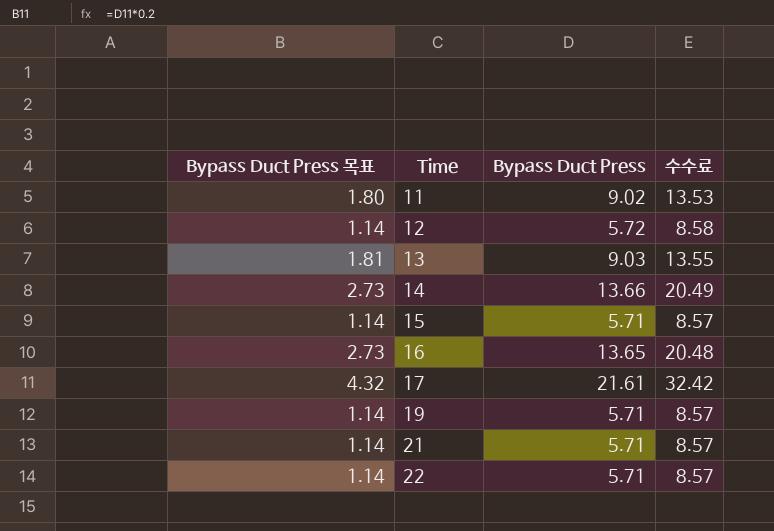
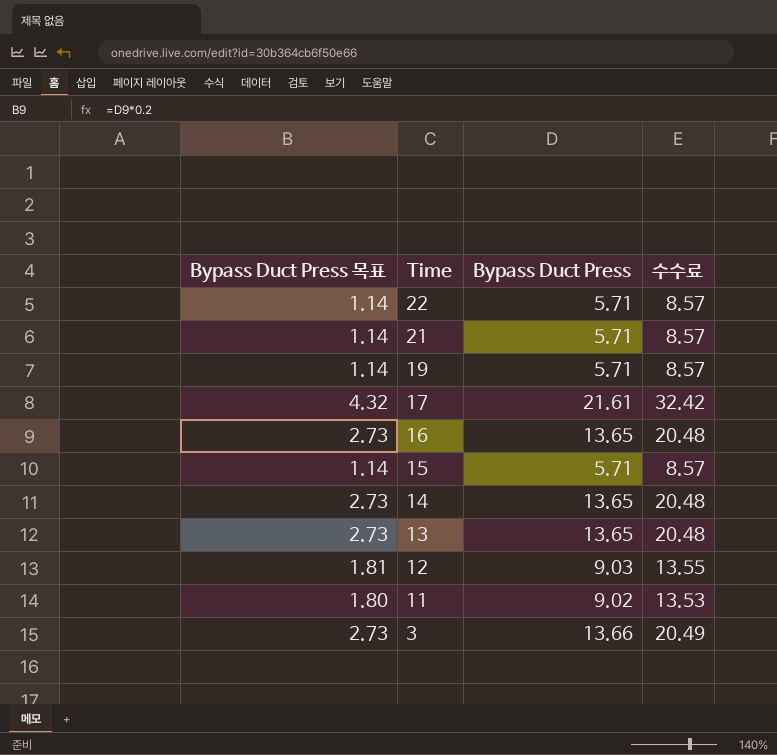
row order: Time ascending -> Time descending
14 | Bypass Duct Press: 13.66 -> 13.65
14 | 수수료: 20.49 -> 20.48
13 | Bypass Duct Press 목표: 1.81 -> 2.73
13 | Bypass Duct Press: 9.03 -> 13.65
13 | 수수료: 13.55 -> 20.48
12 | Bypass Duct Press 목표: 1.14 -> 1.81
12 | Bypass Duct Press: 5.72 -> 9.03
12 | 수수료: 8.58 -> 13.55
row 3: none -> 2.73 | 13.66 | 20.49

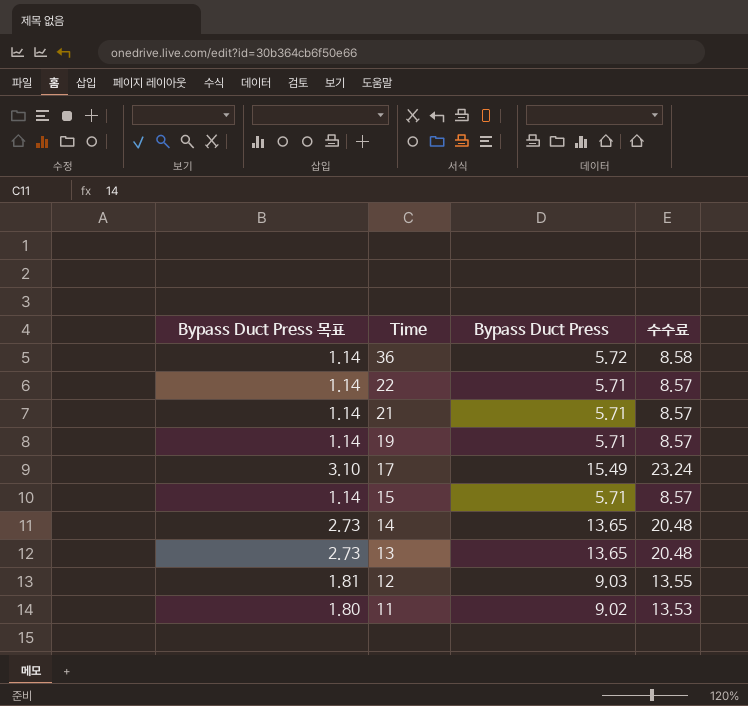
row 16: 2.73 | 13.65 | 20.48 -> none
row 3: 2.73 | 13.66 | 20.49 -> none
row 36: none -> 1.14 | 5.72 | 8.58
17 | Bypass Duct Press 목표: 4.32 -> 3.10
17 | Bypass Duct Press: 21.61 -> 15.49
17 | 수수료: 32.42 -> 23.24

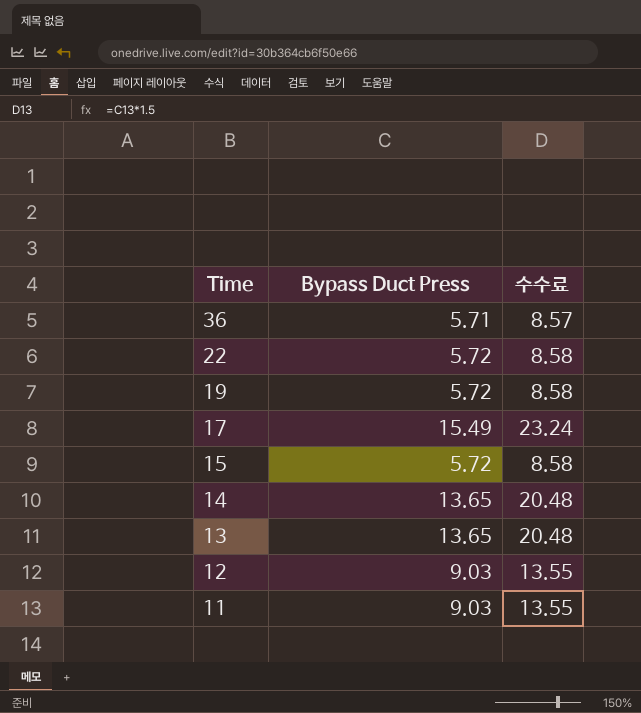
column Bypass Duct Press 목표 | formula: [Bypass Duct Press] * 0.2 -> none
row 21: 1.14 | 5.71 | 8.57 -> none
36 | Bypass Duct Press: 5.72 -> 5.71
36 | 수수료: 8.58 -> 8.57
22 | Bypass Duct Press: 5.71 -> 5.72
22 | 수수료: 8.57 -> 8.58
19 | Bypass Duct Press: 5.71 -> 5.72
19 | 수수료: 8.57 -> 8.58
15 | Bypass Duct Press: 5.71 -> 5.72
15 | 수수료: 8.57 -> 8.58
11 | Bypass Duct Press: 9.02 -> 9.03
11 | 수수료: 13.53 -> 13.55

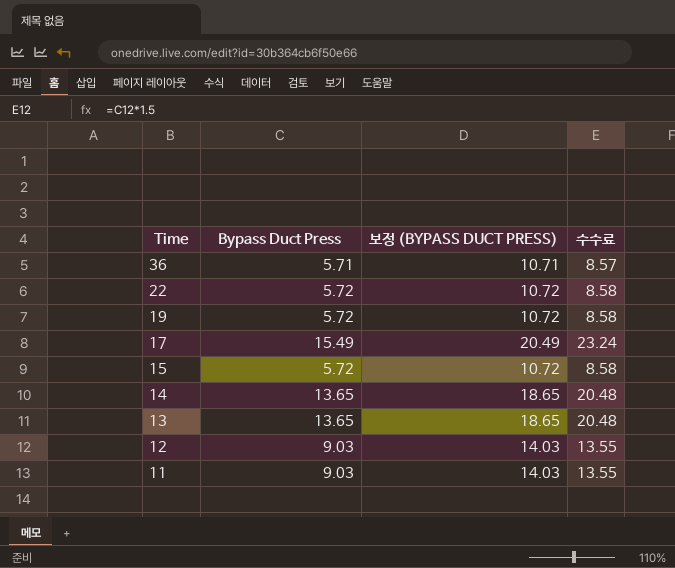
column 보정 (BYPASS DUCT PRESS) | formula: none -> [Bypass Duct Press] + 5

